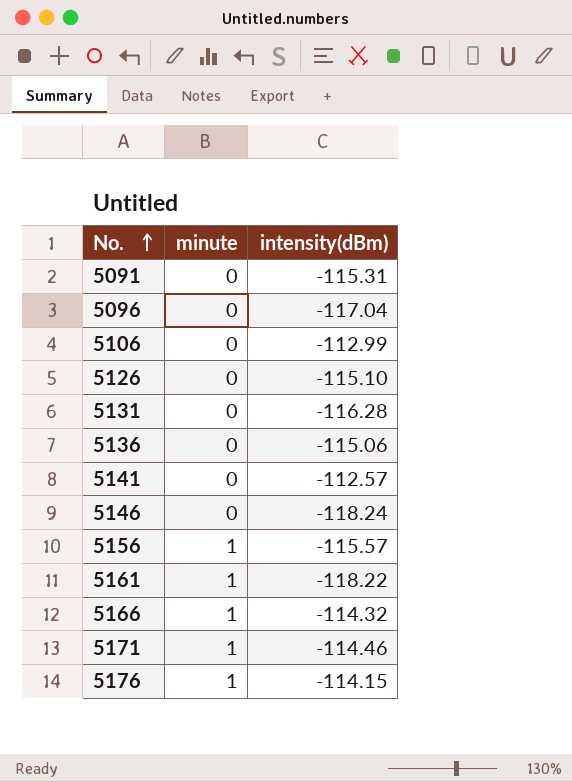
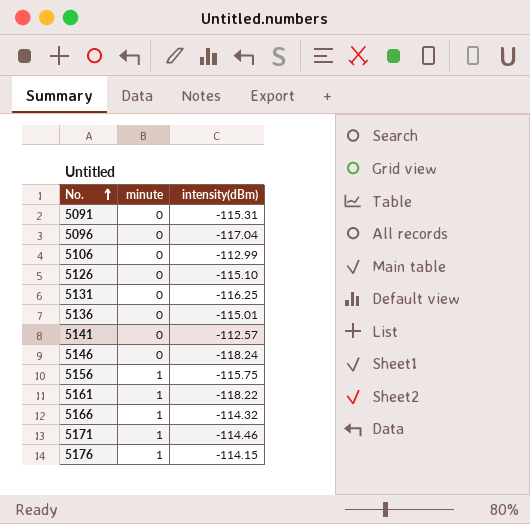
5131 | intensity(dBm): -116.28 -> -116.25
5136 | intensity(dBm): -115.06 -> -115.01
5156 | intensity(dBm): -115.57 -> -115.75

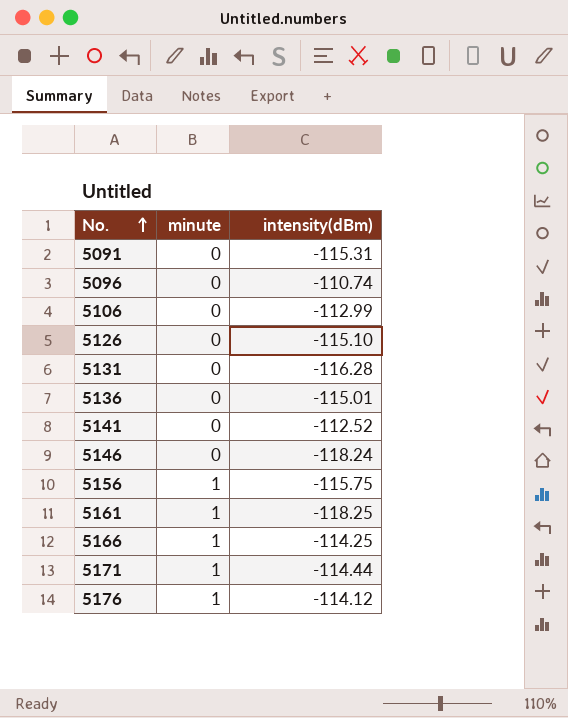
5096 | intensity(dBm): -117.04 -> -110.74
5131 | intensity(dBm): -116.25 -> -116.28
5141 | intensity(dBm): -112.57 -> -112.52
5161 | intensity(dBm): -118.22 -> -118.25
5166 | intensity(dBm): -114.32 -> -114.25
5171 | intensity(dBm): -114.46 -> -114.44
5176 | intensity(dBm): -114.15 -> -114.12

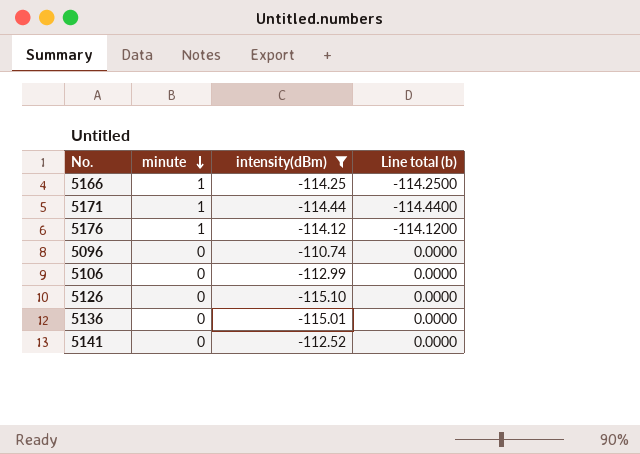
filter: none -> intensity(dBm) >= -115.10
row order: No. ascending -> minute descending
column Line total (b) | formula: none -> [minute] * [intensity(dBm)]

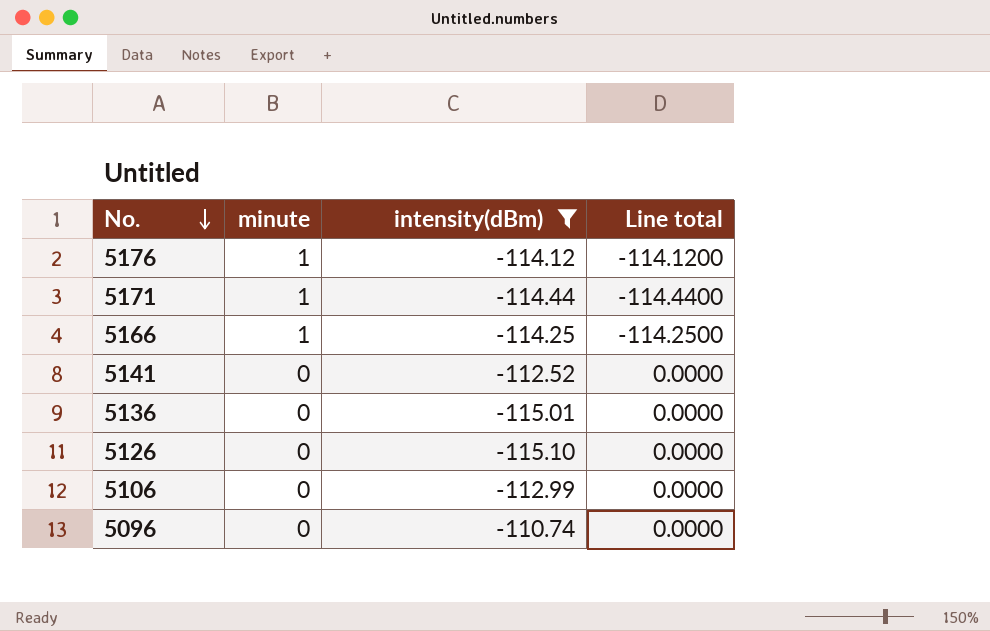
row order: minute descending -> No. descending
column name: Line total (b) -> Line total

